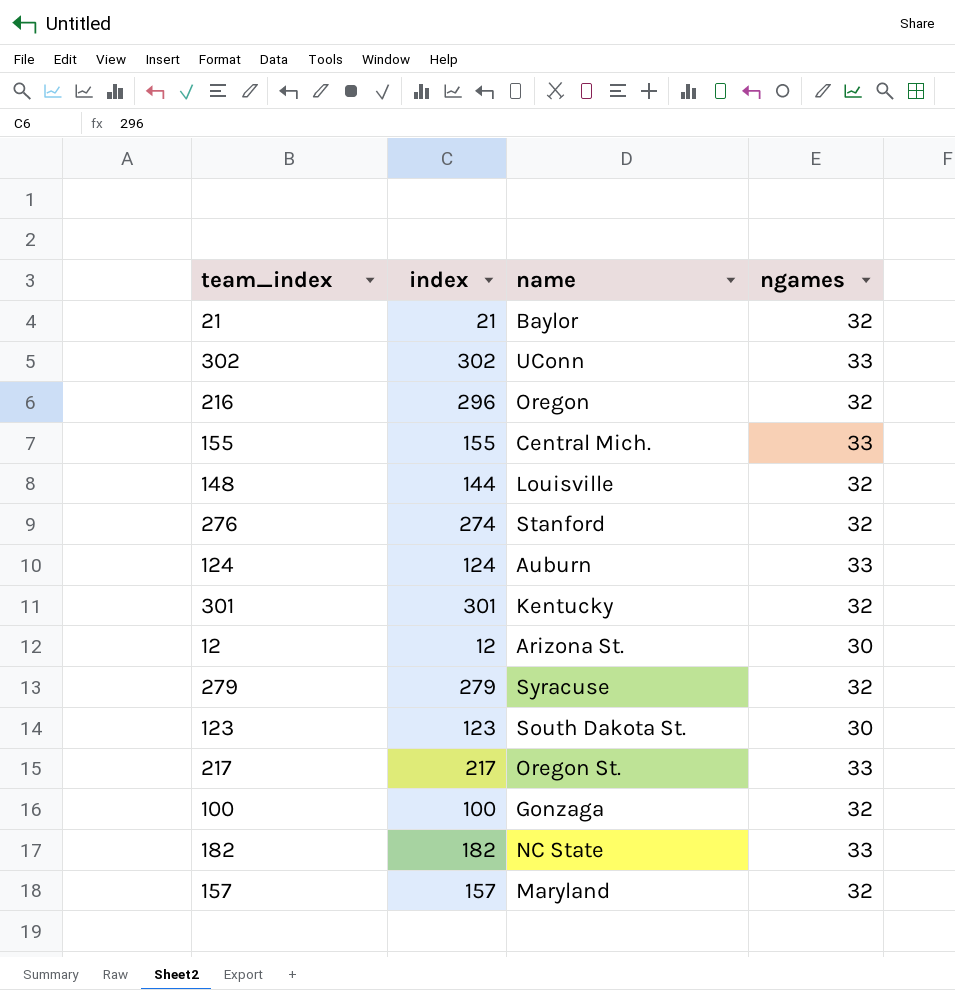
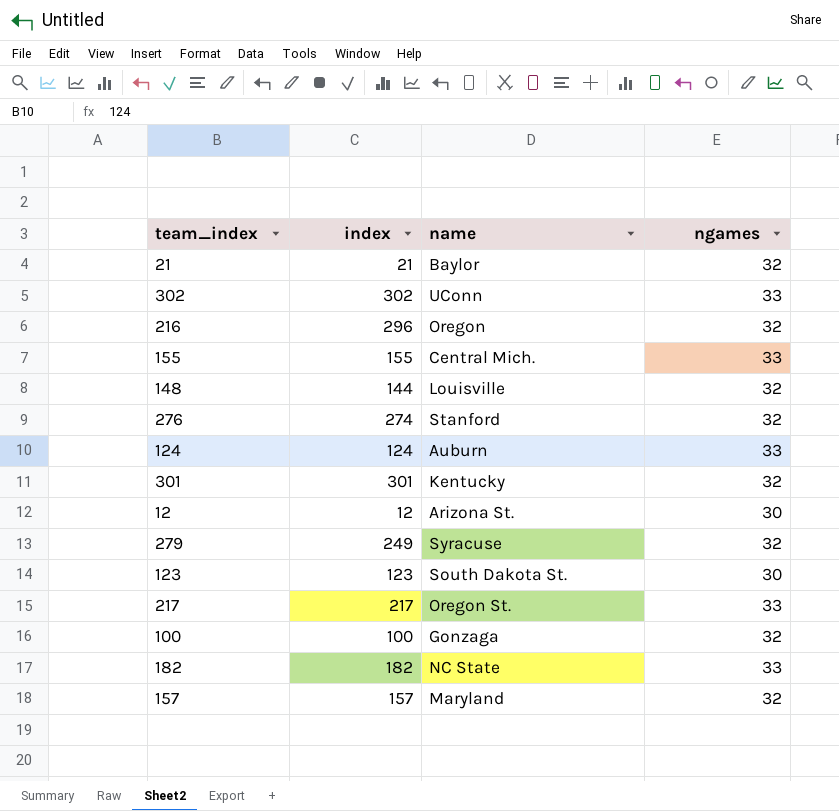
279 | index: 279 -> 249

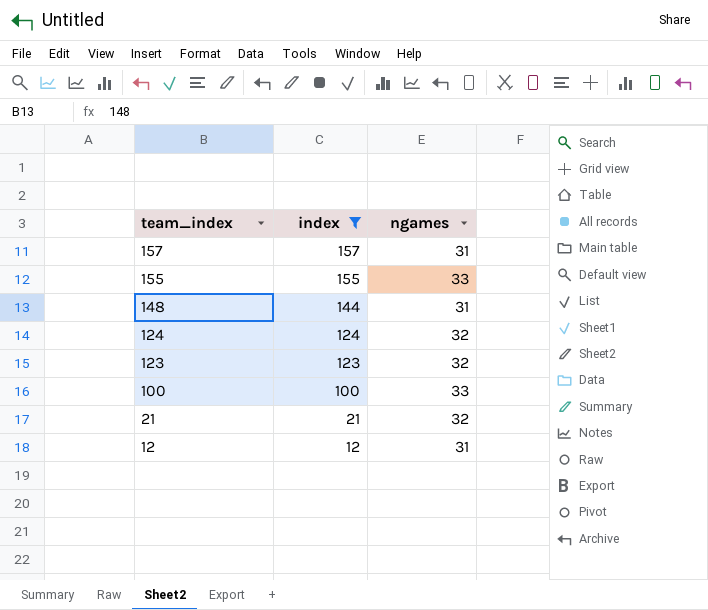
filter: none -> index <= 157
row order: none -> team_index descending
column name | position: 3 -> none
157 | ngames: 32 -> 31
148 | ngames: 32 -> 31
124 | ngames: 33 -> 32
123 | ngames: 30 -> 32
100 | ngames: 32 -> 33
12 | ngames: 30 -> 31

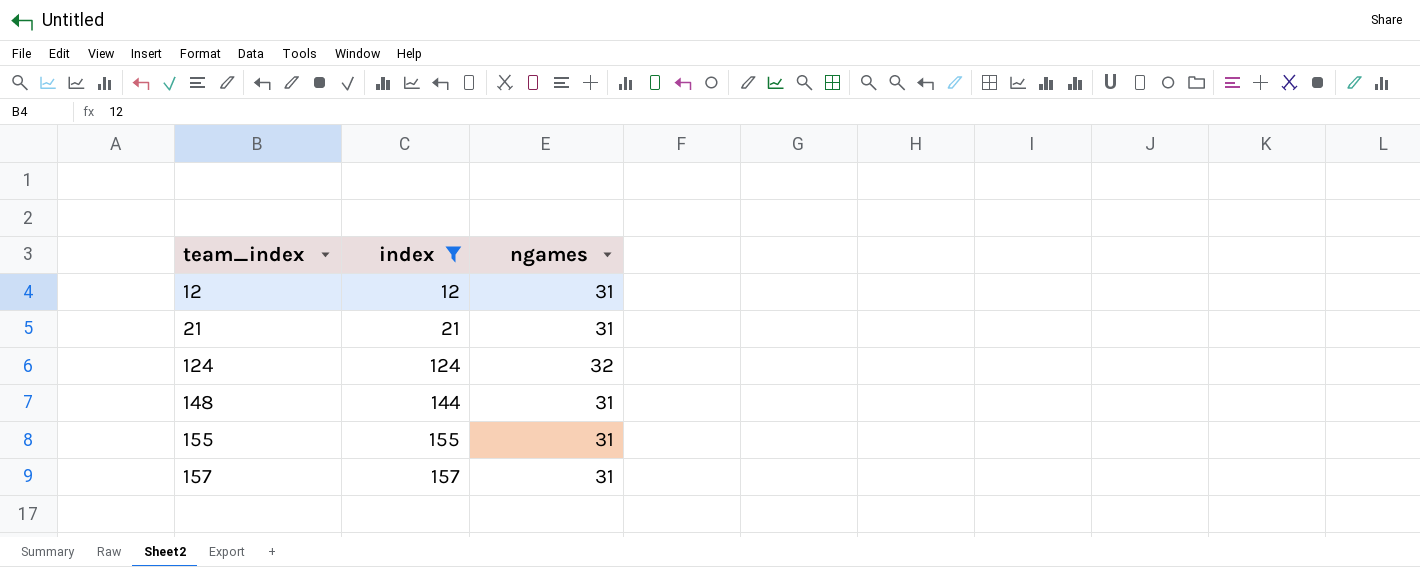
row order: team_index descending -> team_index ascending
row 123: 123 | 32 -> none
row 100: 100 | 33 -> none
21 | ngames: 32 -> 31
155 | ngames: 33 -> 31

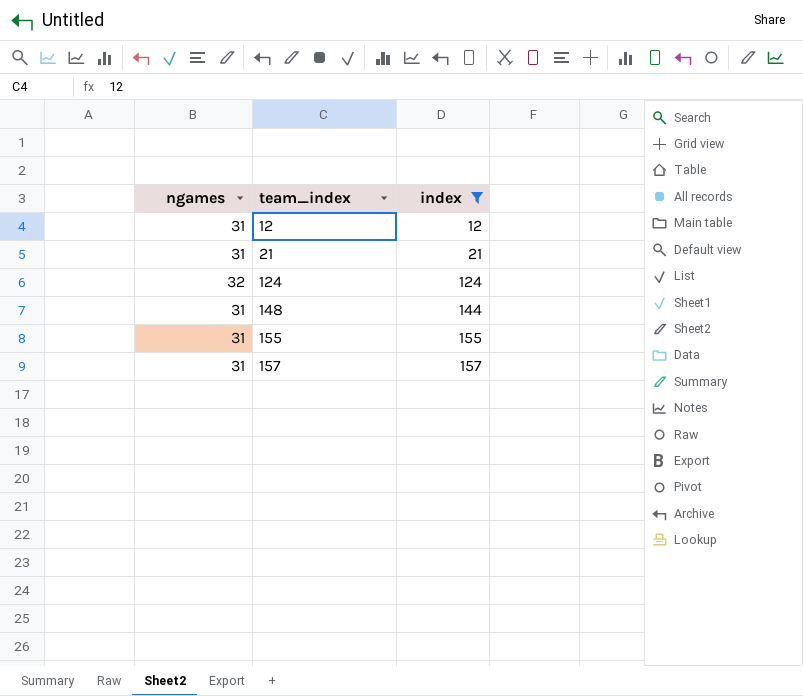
column ngames | position: 3 -> 1

